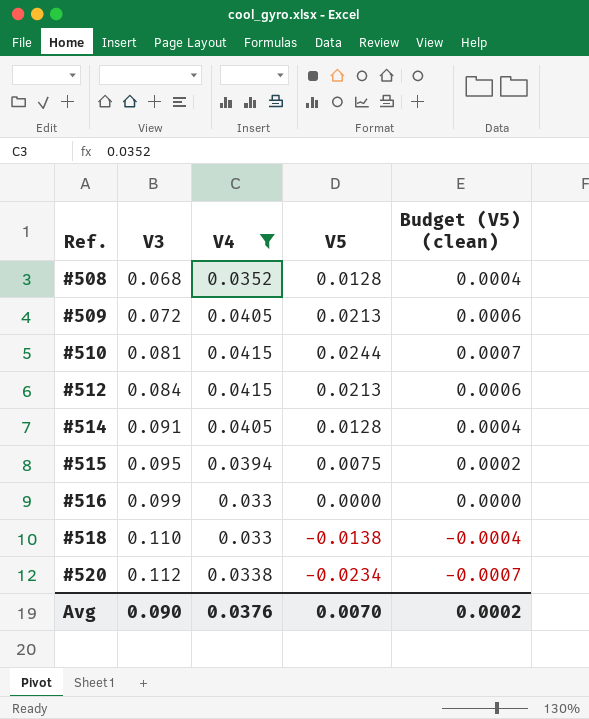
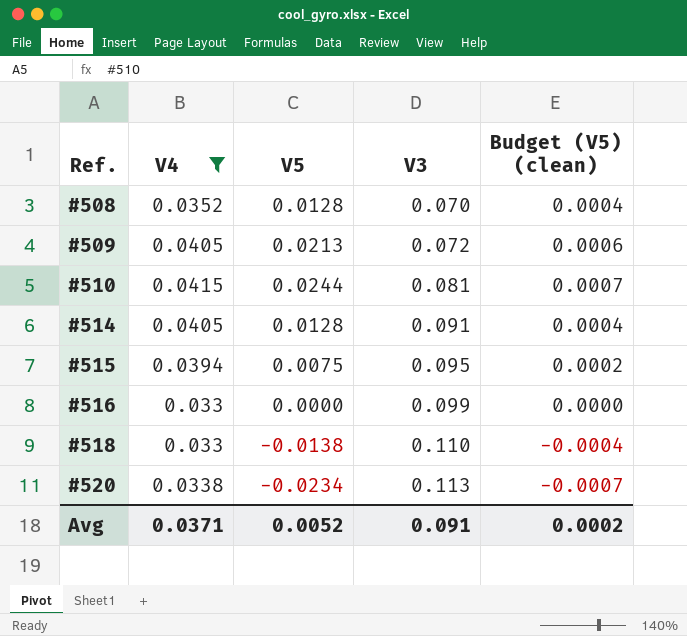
column V3 | position: 2 -> 4
row #512: 0.084 | 0.0415 | 0.0213 | 0.0006 -> none
#508 | V3: 0.068 -> 0.070
#520 | V3: 0.112 -> 0.113
Avg | V4: 0.0376 -> 0.0371
Avg | V5: 0.0070 -> 0.0052
Avg | V3: 0.090 -> 0.091

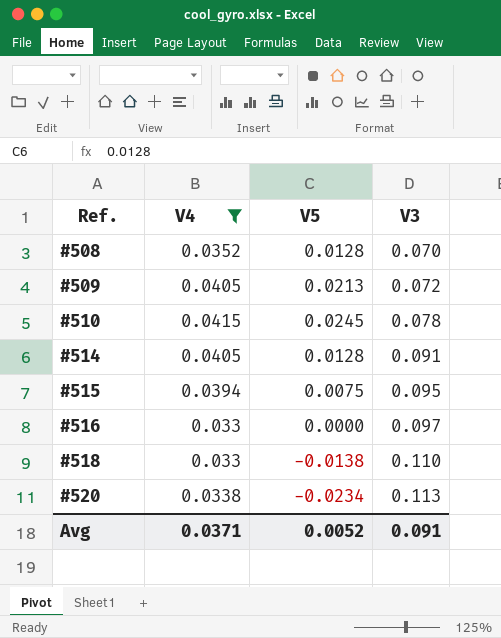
column Budget (V5) (clean) | formula: [V5] * 0.03 -> none
#510 | V5: 0.0244 -> 0.0245
#510 | V3: 0.081 -> 0.078
#516 | V3: 0.099 -> 0.097

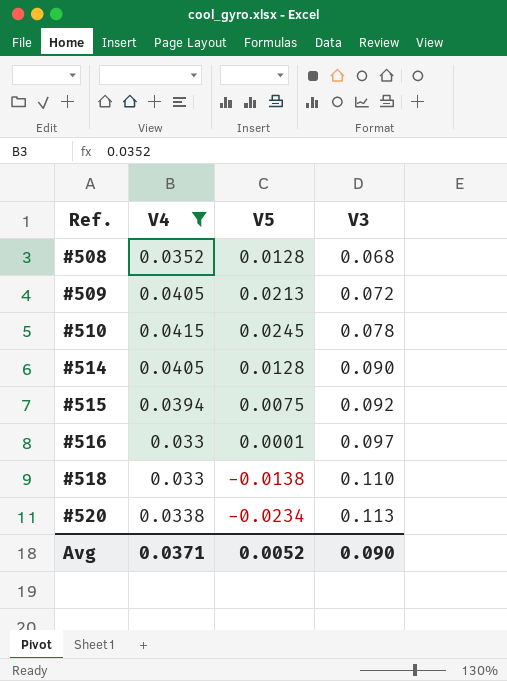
#508 | V3: 0.070 -> 0.068
#514 | V3: 0.091 -> 0.090
#515 | V3: 0.095 -> 0.092
#516 | V5: 0.0000 -> 0.0001
Avg | V3: 0.091 -> 0.090

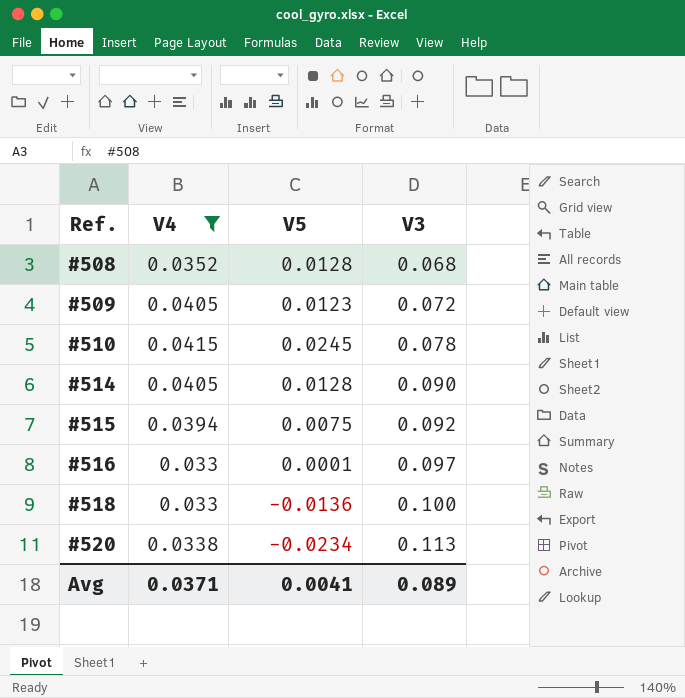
#509 | V5: 0.0213 -> 0.0123
#518 | V5: -0.0138 -> -0.0136
#518 | V3: 0.110 -> 0.100
Avg | V5: 0.0052 -> 0.0041
Avg | V3: 0.090 -> 0.089

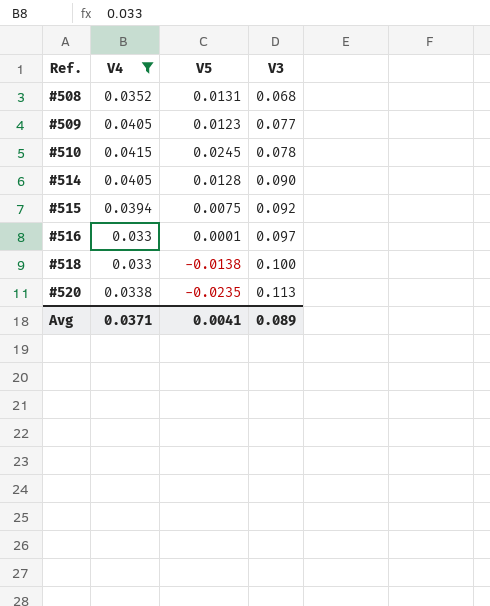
#508 | V5: 0.0128 -> 0.0131
#509 | V3: 0.072 -> 0.077
#518 | V5: -0.0136 -> -0.0138
#520 | V5: -0.0234 -> -0.0235

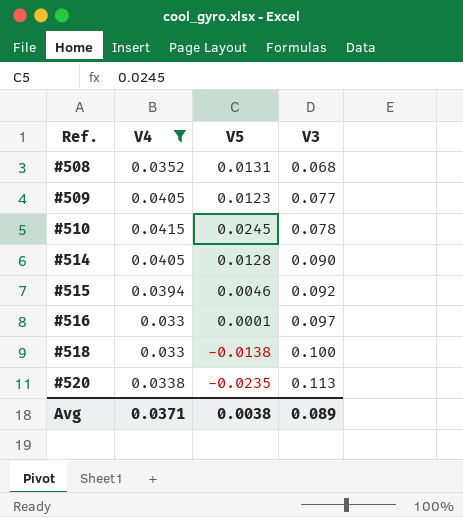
#515 | V5: 0.0075 -> 0.0046
Avg | V5: 0.0041 -> 0.0038

